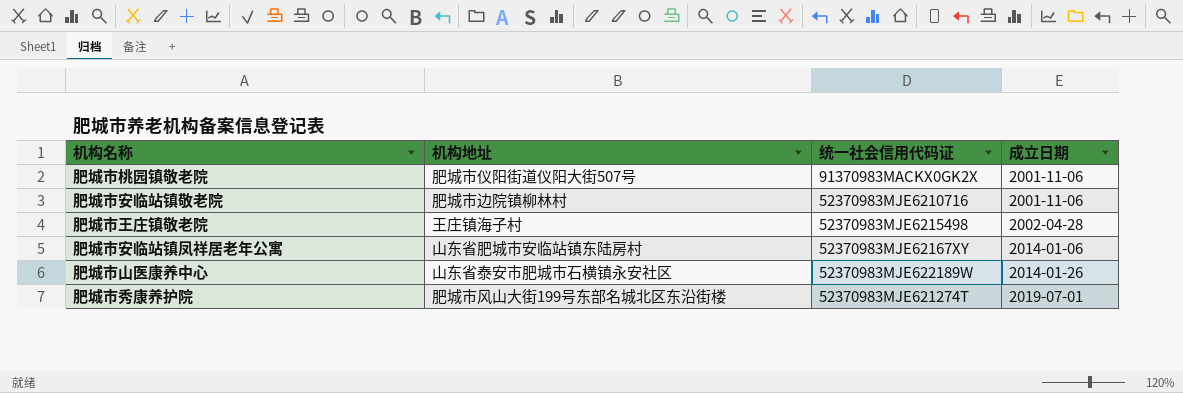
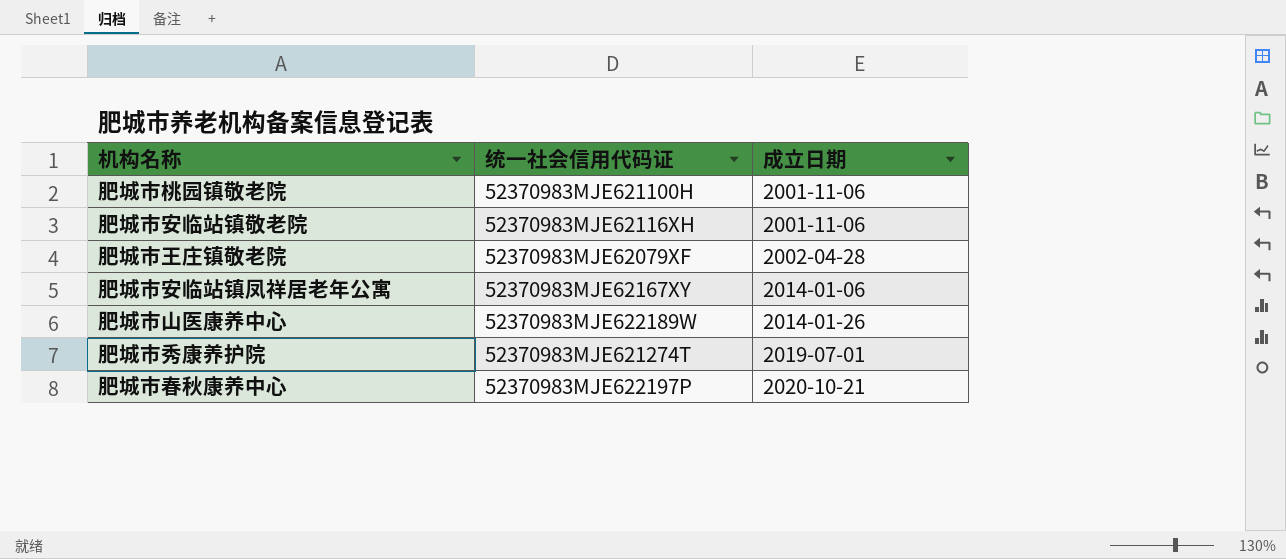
column 机构地址 | position: 2 -> none
肥城市桃园镇敬老院 | 统一社会信用代码证: 91370983MACKX0GK2X -> 52370983MJE621100H
肥城市安临站镇敬老院 | 统一社会信用代码证: 52370983MJE6210716 -> 52370983MJE62116XH
肥城市王庄镇敬老院 | 统一社会信用代码证: 52370983MJE6215498 -> 52370983MJE62079XF
row 肥城市春秋康养中心: none -> 52370983MJE622197P | 2020-10-21

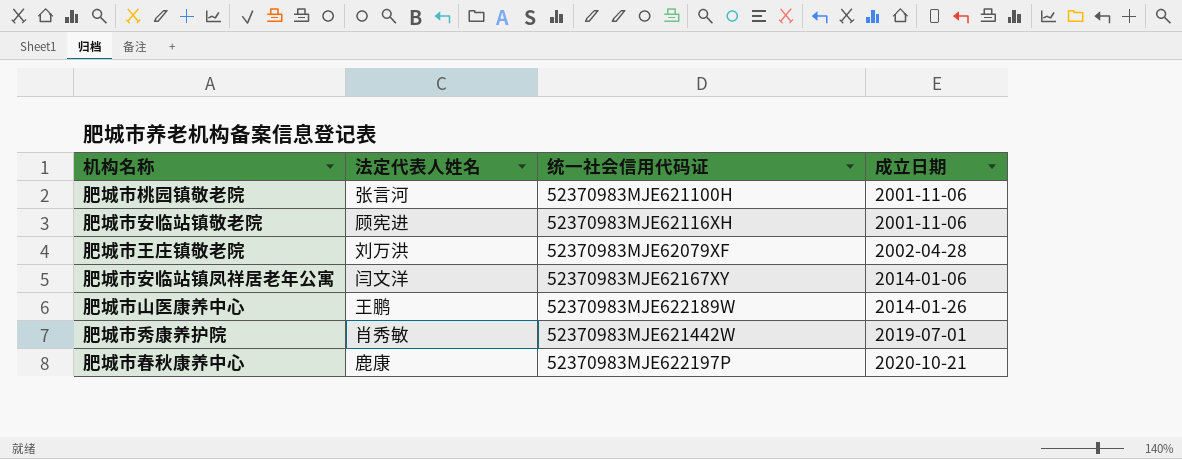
column 法定代表人姓名 | position: none -> 2
肥城市秀康养护院 | 统一社会信用代码证: 52370983MJE621274T -> 52370983MJE621442W

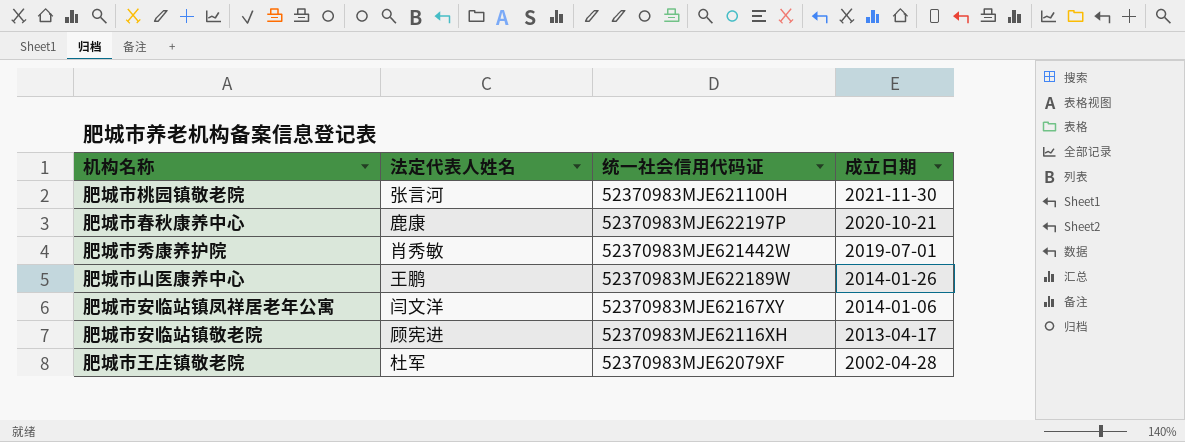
row order: 成立日期 ascending -> 成立日期 descending
肥城市桃园镇敬老院 | 成立日期: 2001-11-06 -> 2021-11-30
肥城市安临站镇敬老院 | 成立日期: 2001-11-06 -> 2013-04-17
肥城市王庄镇敬老院 | 法定代表人姓名: 刘万洪 -> 杜军

